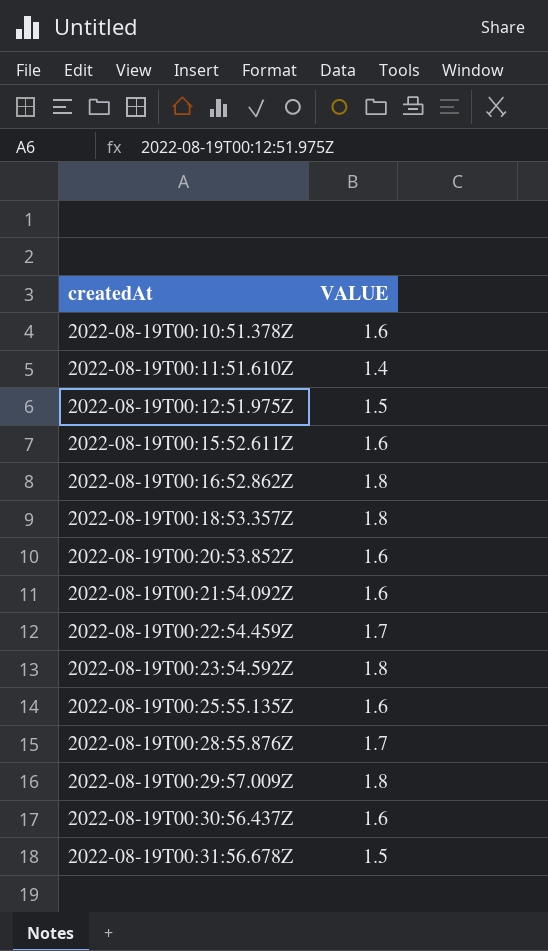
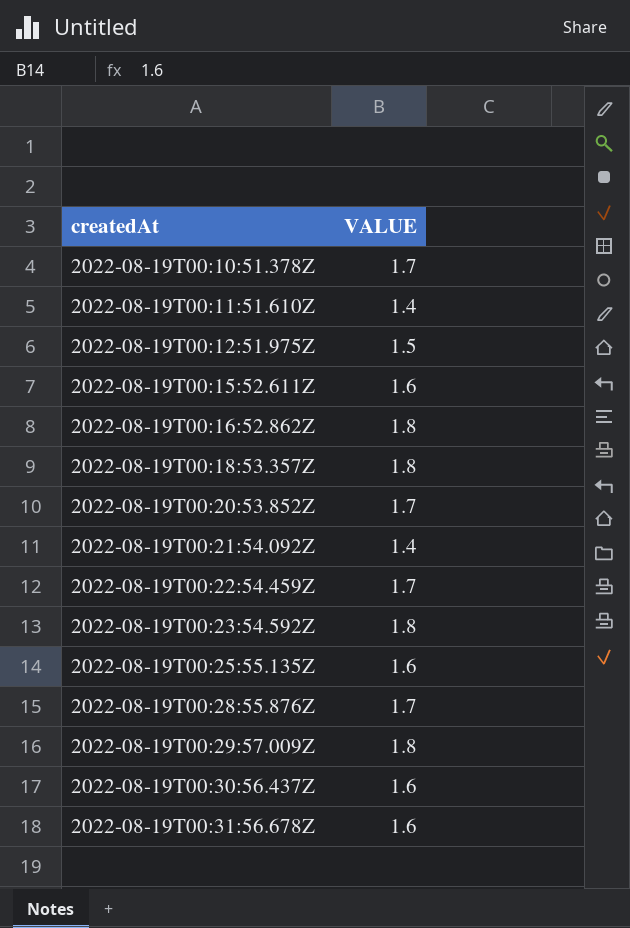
2022-08-19T00:10:51.378Z | VALUE: 1.6 -> 1.7
2022-08-19T00:20:53.852Z | VALUE: 1.6 -> 1.7
2022-08-19T00:21:54.092Z | VALUE: 1.6 -> 1.4
2022-08-19T00:31:56.678Z | VALUE: 1.5 -> 1.6

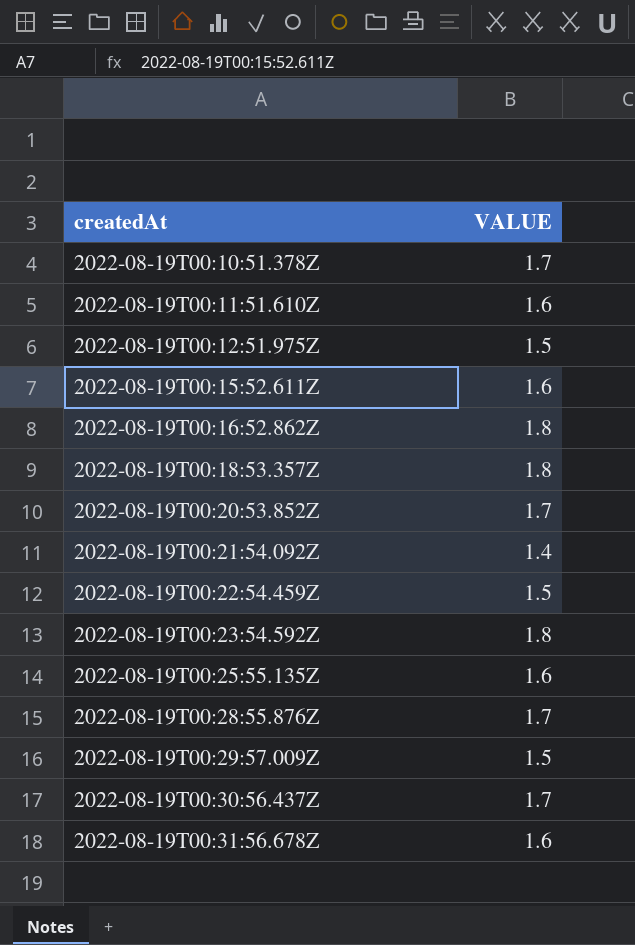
2022-08-19T00:11:51.610Z | VALUE: 1.4 -> 1.6
2022-08-19T00:22:54.459Z | VALUE: 1.7 -> 1.5
2022-08-19T00:29:57.009Z | VALUE: 1.8 -> 1.5
2022-08-19T00:30:56.437Z | VALUE: 1.6 -> 1.7

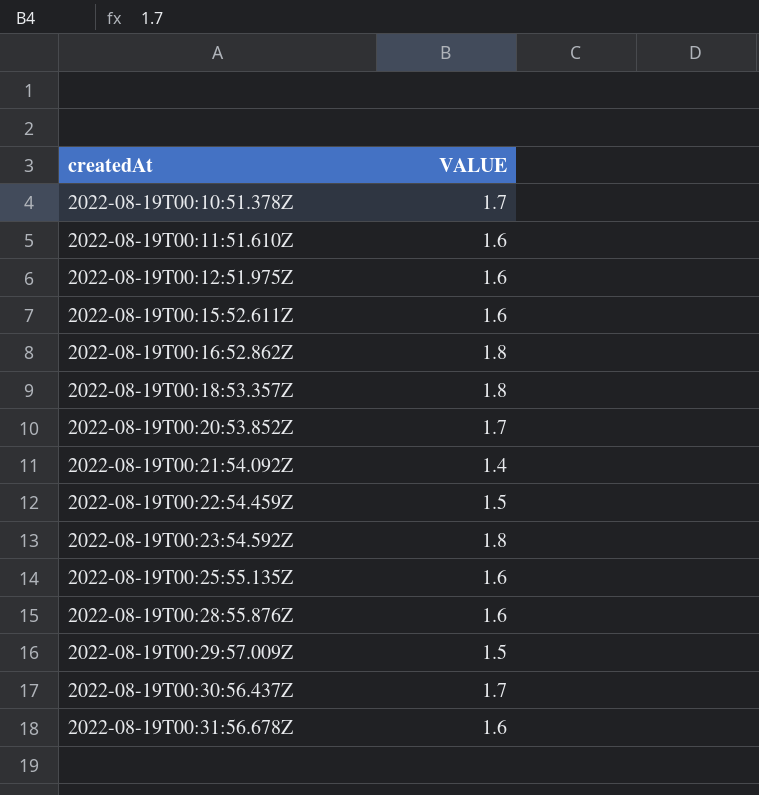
2022-08-19T00:12:51.975Z | VALUE: 1.5 -> 1.6
2022-08-19T00:28:55.876Z | VALUE: 1.7 -> 1.6

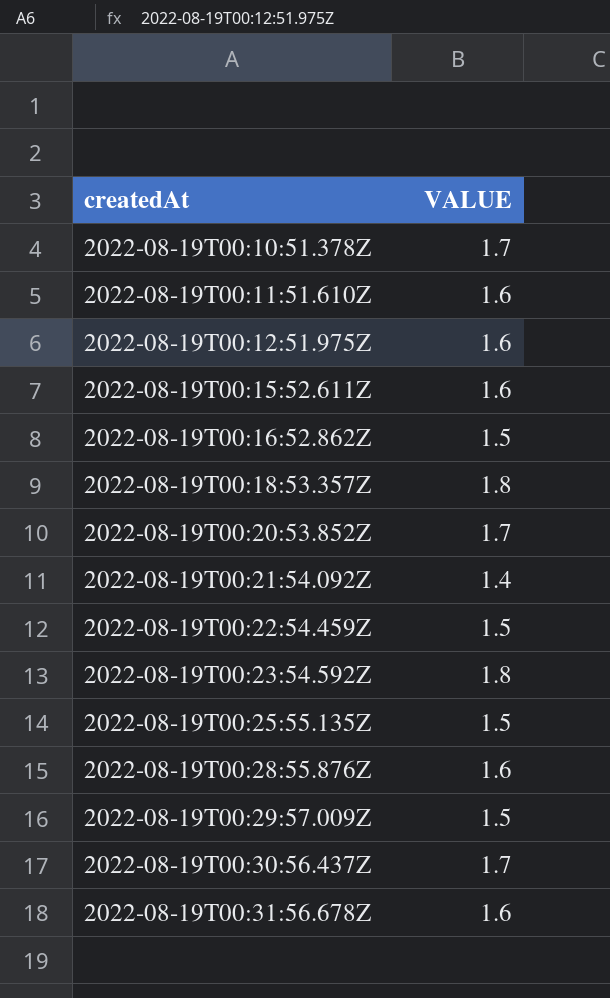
2022-08-19T00:16:52.862Z | VALUE: 1.8 -> 1.5
2022-08-19T00:25:55.135Z | VALUE: 1.6 -> 1.5

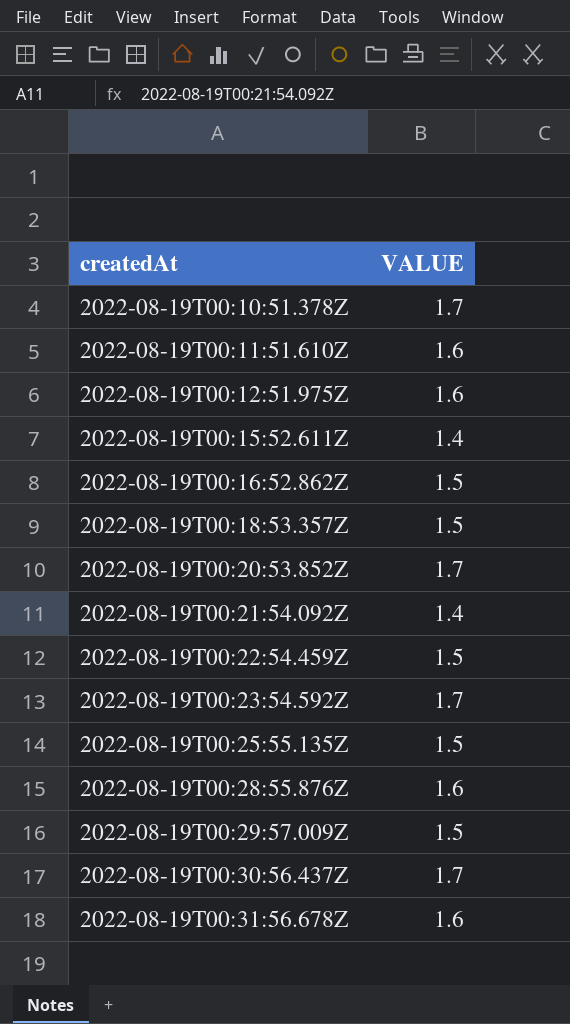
2022-08-19T00:15:52.611Z | VALUE: 1.6 -> 1.4
2022-08-19T00:18:53.357Z | VALUE: 1.8 -> 1.5
2022-08-19T00:23:54.592Z | VALUE: 1.8 -> 1.7

